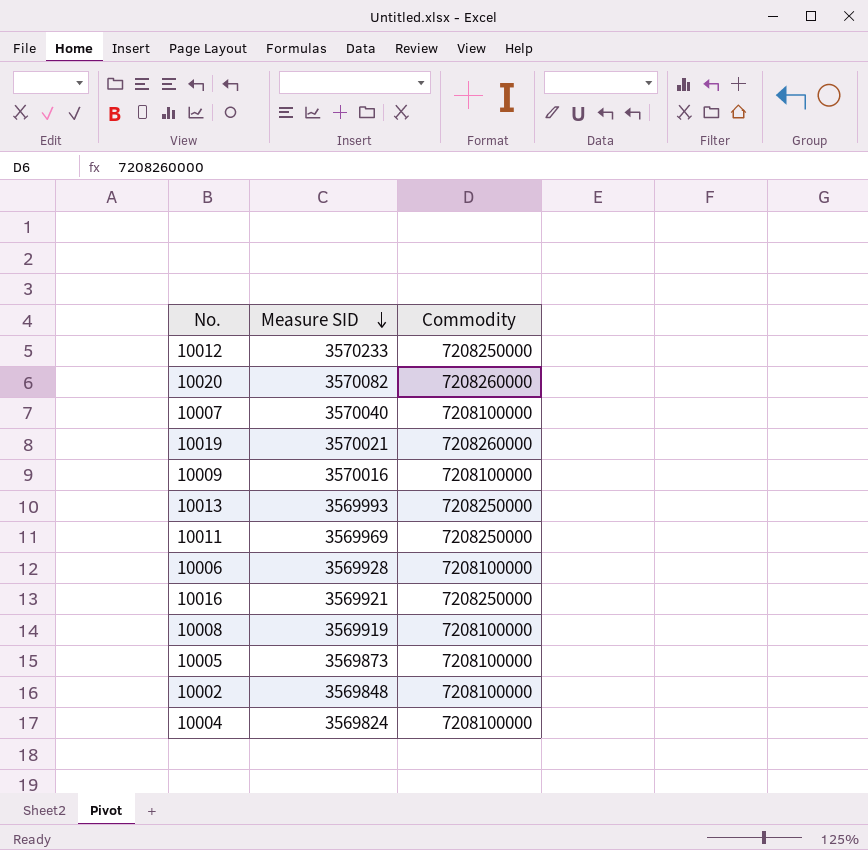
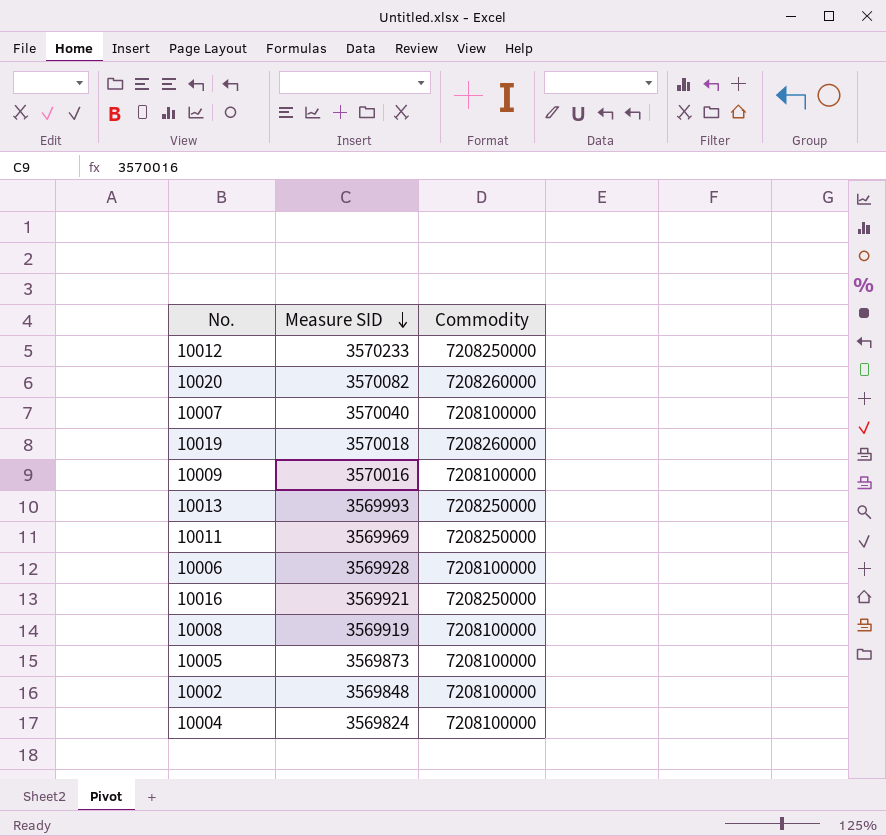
10019 | Measure SID: 3570021 -> 3570018

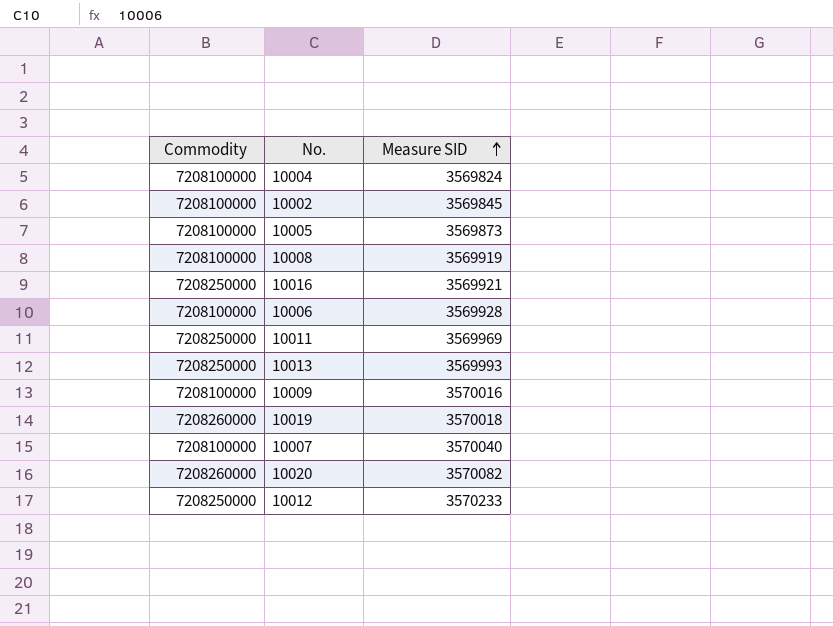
row order: Measure SID descending -> Measure SID ascending
column Commodity | position: 3 -> 1
10002 | Measure SID: 3569848 -> 3569845

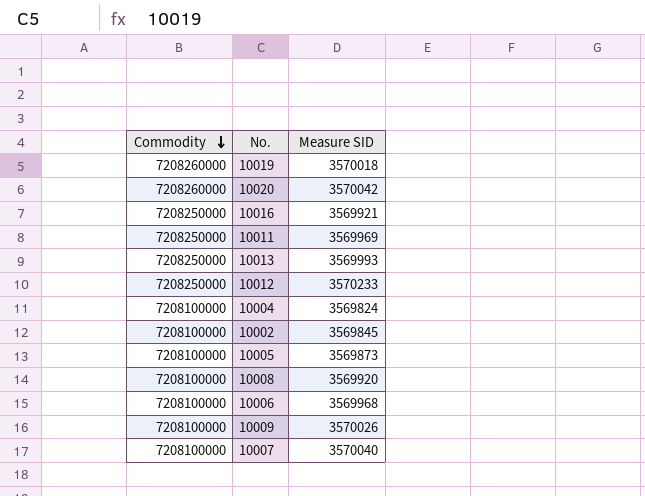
row order: Measure SID ascending -> Commodity descending
10020 | Measure SID: 3570082 -> 3570042
10008 | Measure SID: 3569919 -> 3569920
10006 | Measure SID: 3569928 -> 3569968
10009 | Measure SID: 3570016 -> 3570026

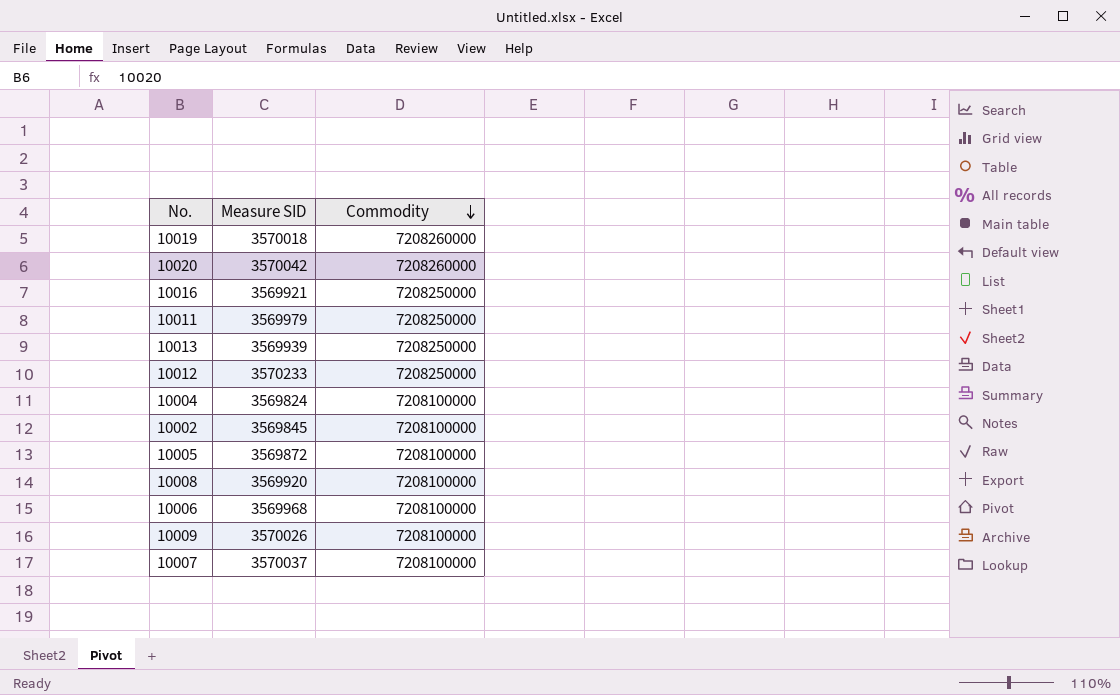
column Commodity | position: 1 -> 3
10011 | Measure SID: 3569969 -> 3569979
10013 | Measure SID: 3569993 -> 3569939
10005 | Measure SID: 3569873 -> 3569872
10007 | Measure SID: 3570040 -> 3570037

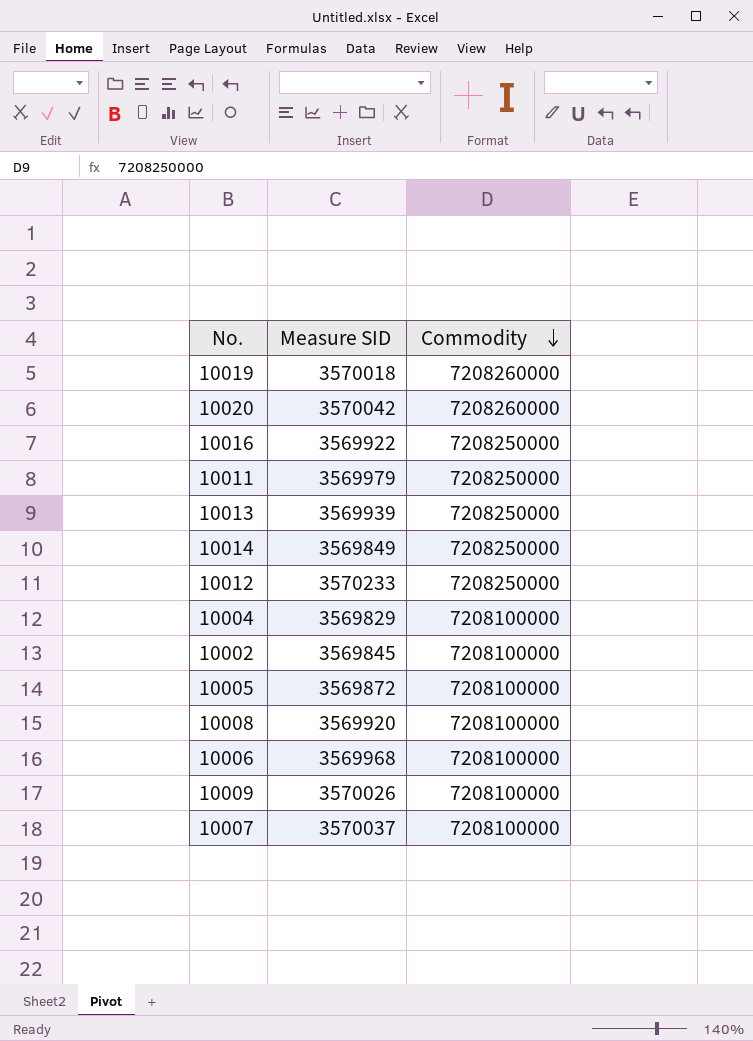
10016 | Measure SID: 3569921 -> 3569922
row 10014: none -> 3569849 | 7208250000
10004 | Measure SID: 3569824 -> 3569829

